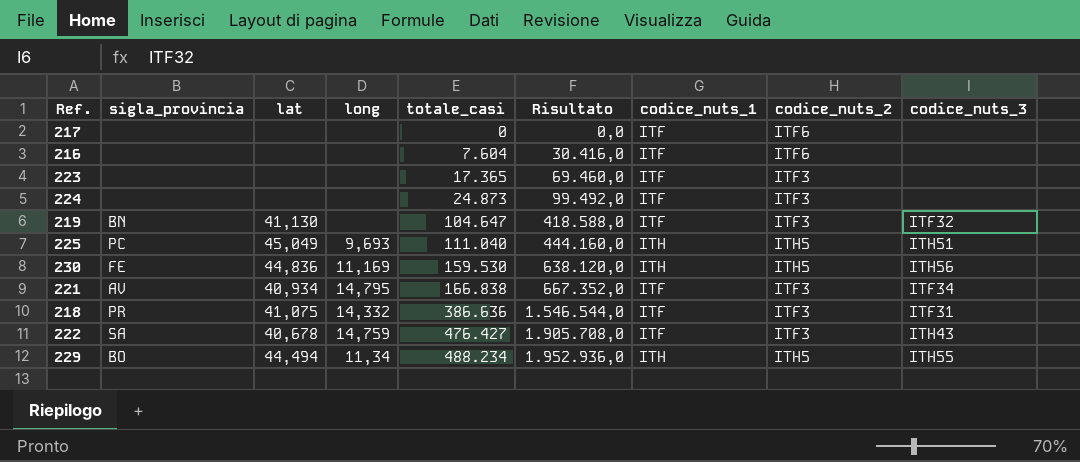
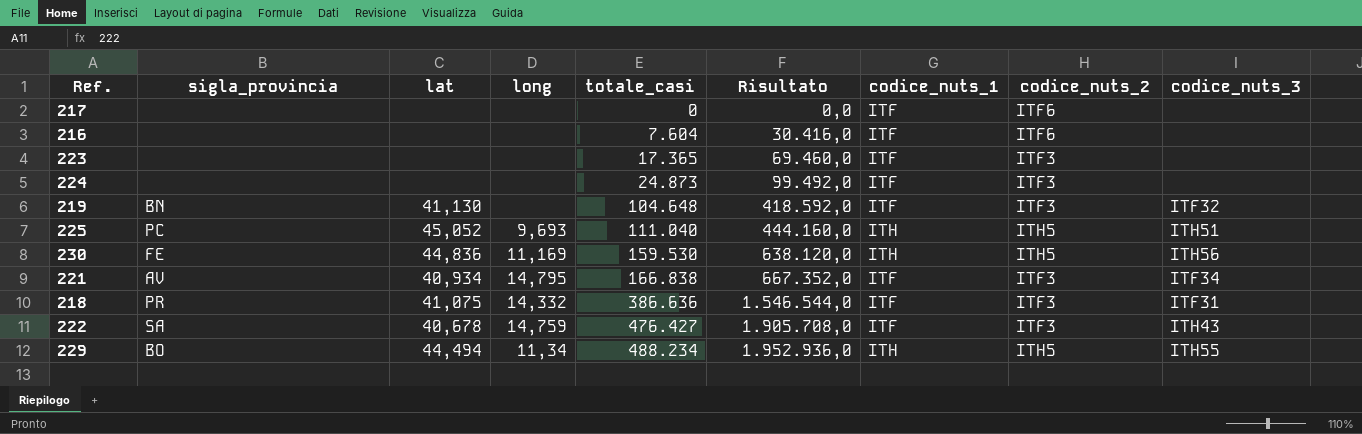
219 | totale_casi: 104.647 -> 104.648
219 | Risultato: 418.588,0 -> 418.592,0
225 | lat: 45,049 -> 45,052

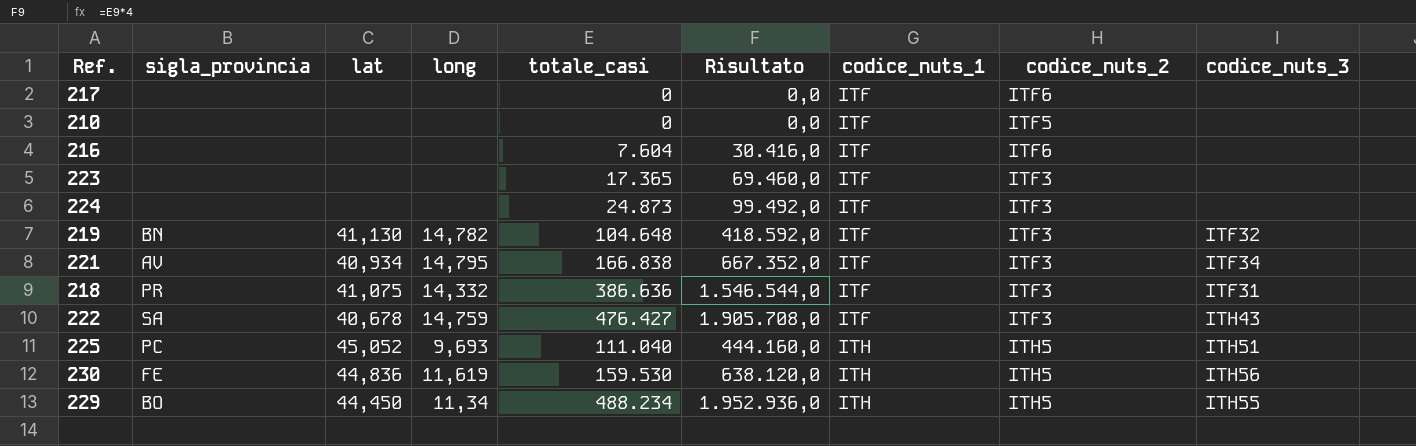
row order: totale_casi ascending -> codice_nuts_1 ascending
row 210: none -> none | none | none | 0 | 0,0 | ITF | ITF5 | none
219 | long: none -> 14,782
230 | long: 11,169 -> 11,619
229 | lat: 44,494 -> 44,450

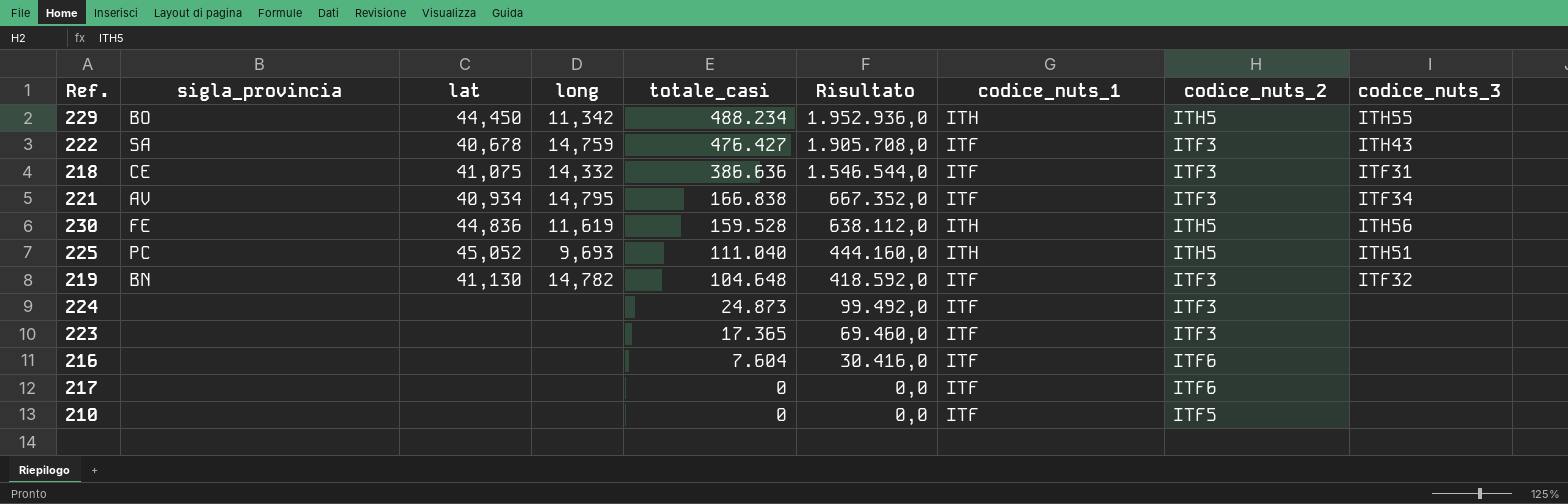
row order: codice_nuts_1 ascending -> totale_casi descending
229 | long: 11,34 -> 11,342
218 | sigla_provincia: PR -> CE
230 | totale_casi: 159.530 -> 159.528
230 | Risultato: 638.120,0 -> 638.112,0

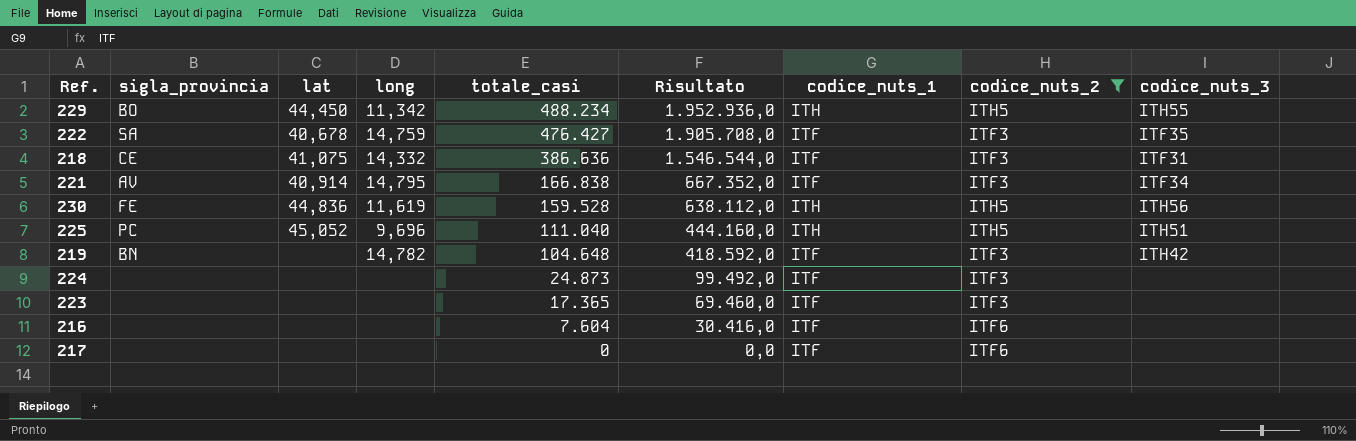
filter: none -> codice_nuts_2 != ITF5
222 | codice_nuts_3: ITH43 -> ITF35
221 | lat: 40,934 -> 40,914
225 | long: 9,693 -> 9,696
219 | lat: 41,130 -> none
219 | codice_nuts_3: ITF32 -> ITH42

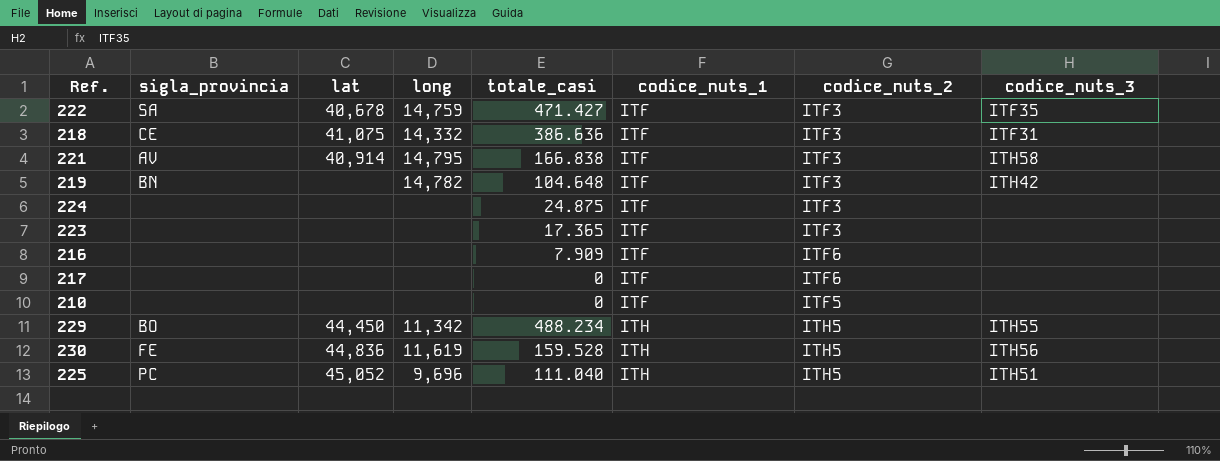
filter: codice_nuts_2 != ITF5 -> none
row order: totale_casi descending -> codice_nuts_1 ascending
column Risultato | formula: [totale_casi] * 4 -> none
222 | totale_casi: 476.427 -> 471.427
221 | codice_nuts_3: ITF34 -> ITH58
224 | totale_casi: 24.873 -> 24.875
216 | totale_casi: 7.604 -> 7.909

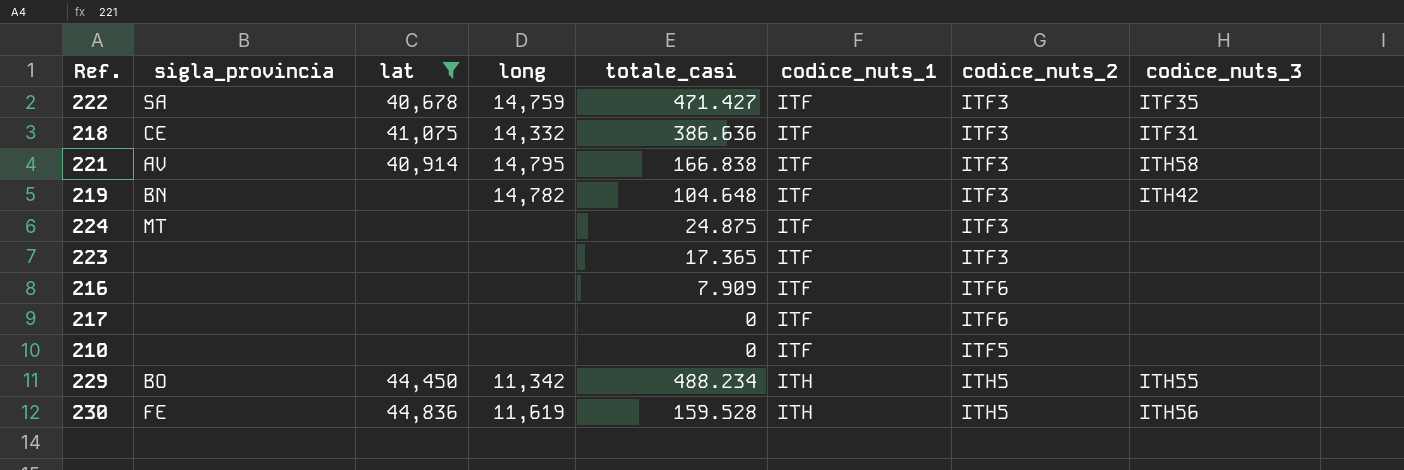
filter: none -> lat != 45,052
224 | sigla_provincia: none -> MT

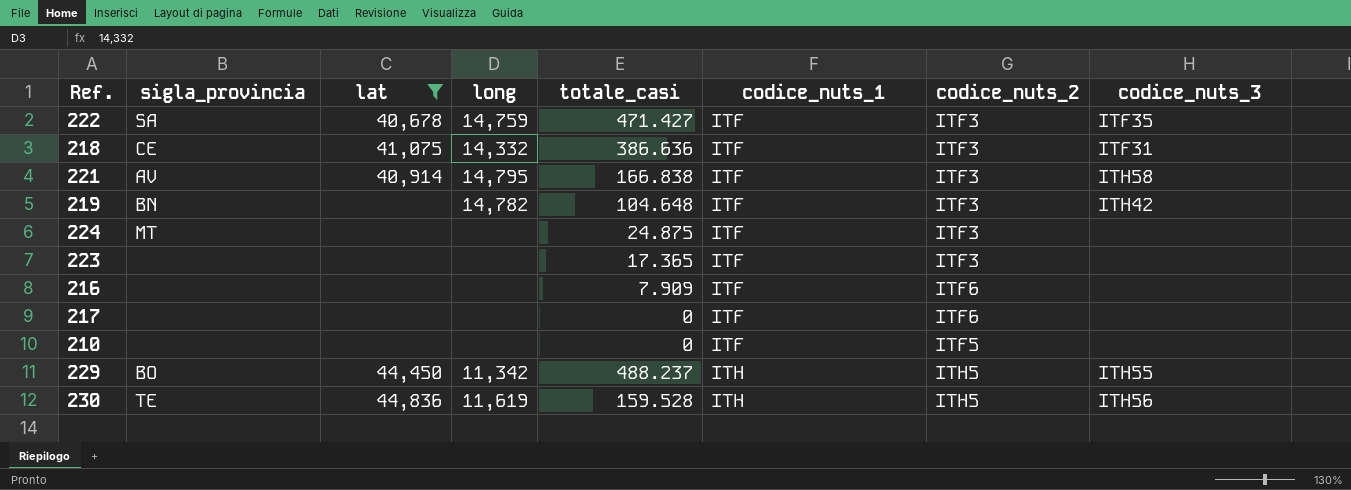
229 | totale_casi: 488.234 -> 488.237
230 | sigla_provincia: FE -> TE

